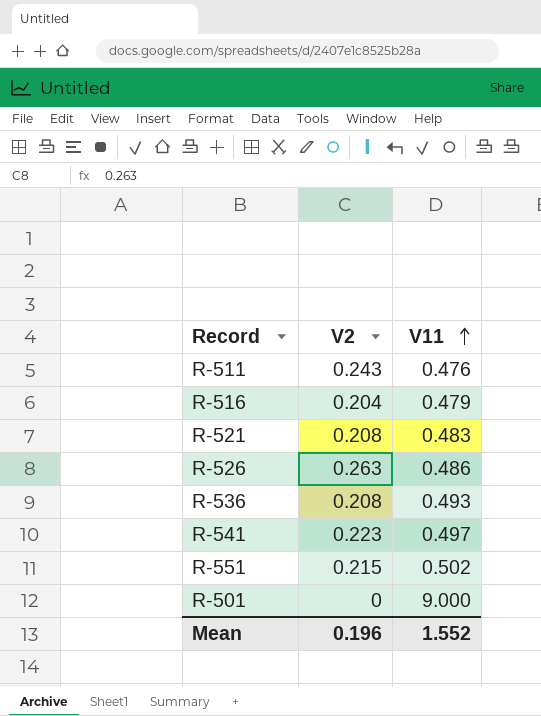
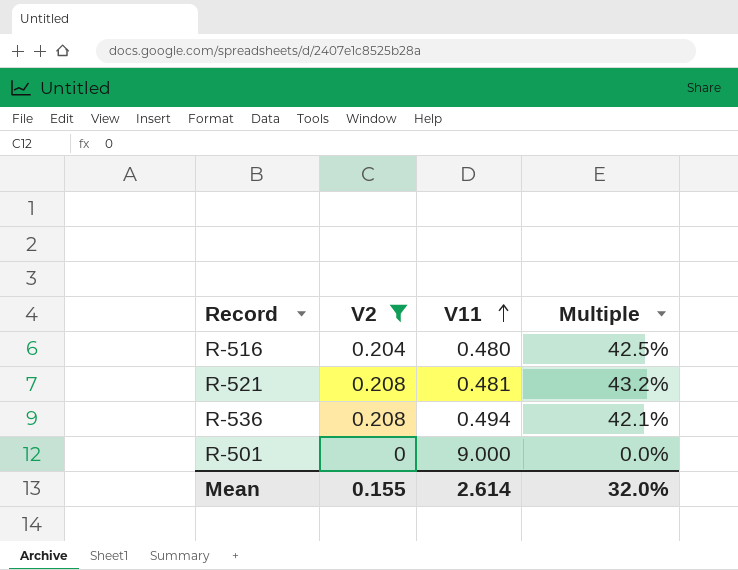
filter: none -> V2 <= 0.208
column Multiple | formula: none -> [V2] / [V11]
R-516 | V11: 0.479 -> 0.480
R-521 | V11: 0.483 -> 0.481
R-536 | V11: 0.493 -> 0.494
Mean | V2: 0.196 -> 0.155
Mean | V11: 1.552 -> 2.614

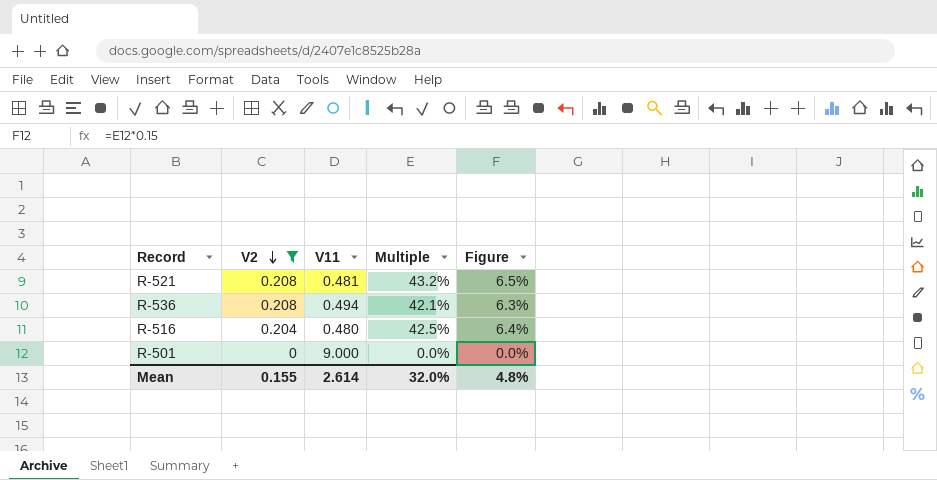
row order: V11 ascending -> V2 descending
column Figure | formula: none -> [Multiple] * 0.15

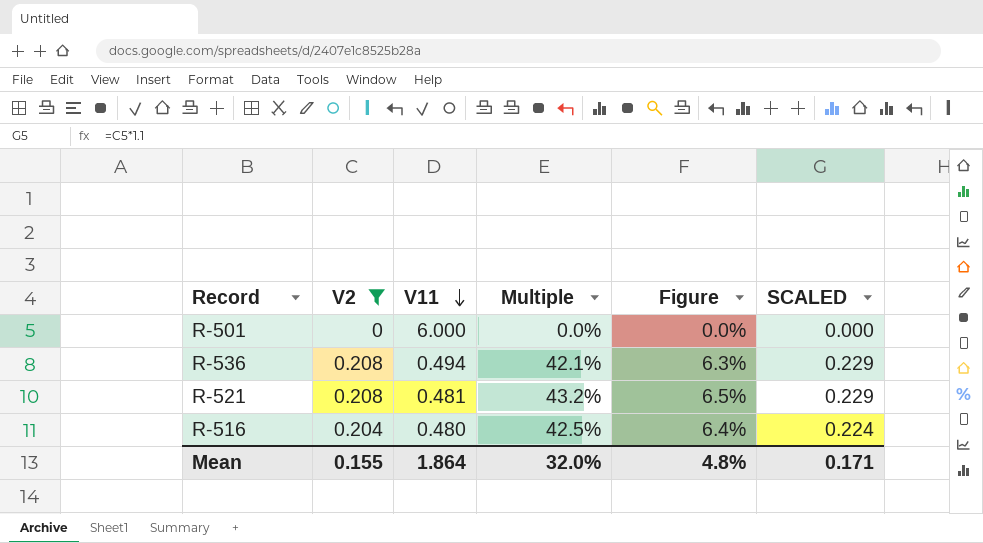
row order: V2 descending -> V11 descending
column SCALED | formula: none -> [V2] * 1.1
R-501 | V11: 9.000 -> 6.000
Mean | V11: 2.614 -> 1.864

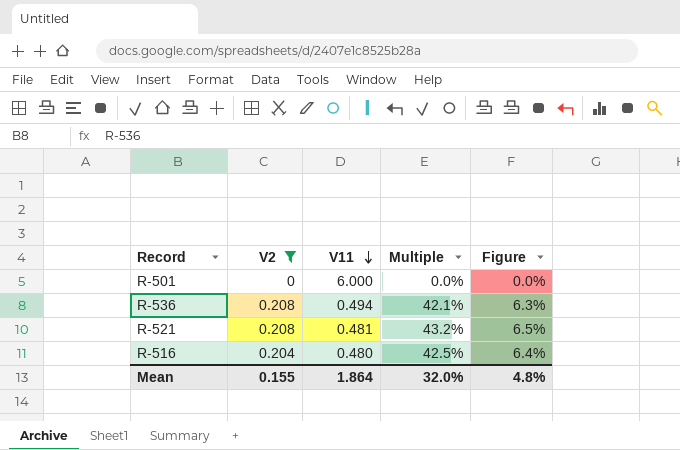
column SCALED | formula: [V2] * 1.1 -> none

